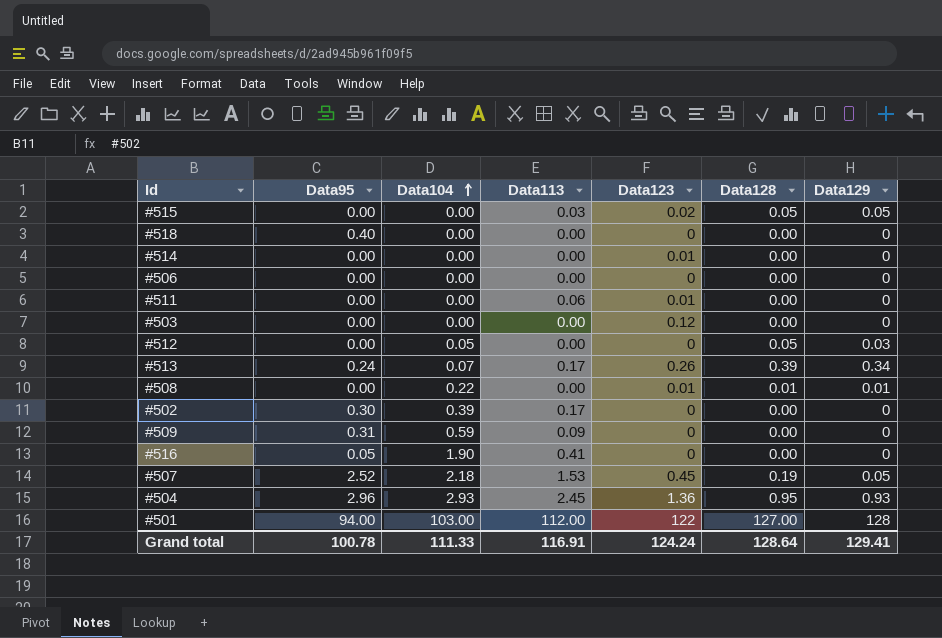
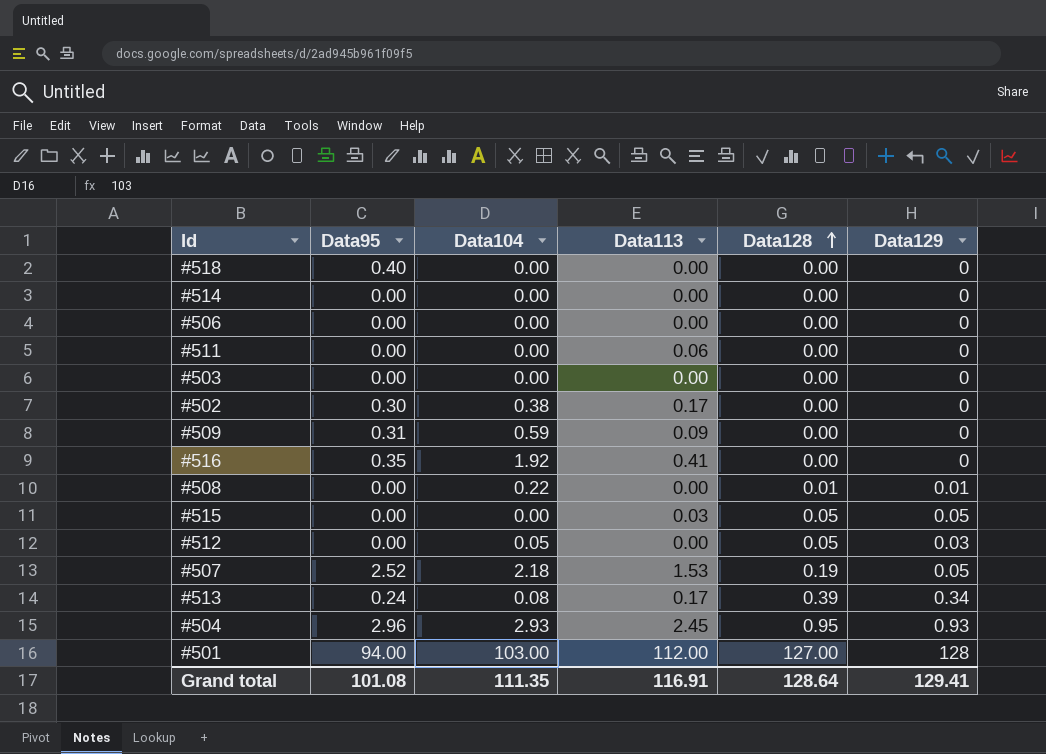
row order: Data104 ascending -> Data128 ascending
column Data123 | position: 5 -> none
#502 | Data104: 0.39 -> 0.38
#516 | Data95: 0.05 -> 0.35
#516 | Data104: 1.90 -> 1.92
#513 | Data104: 0.07 -> 0.08
Grand total | Data95: 100.78 -> 101.08
Grand total | Data104: 111.33 -> 111.35

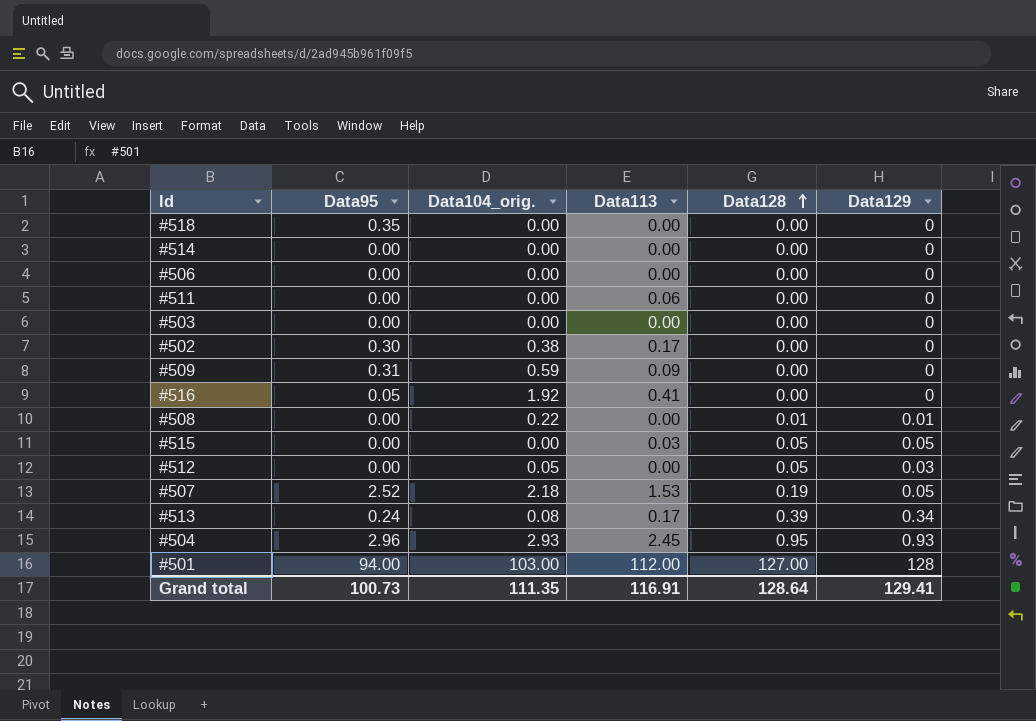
column name: Data104 -> Data104_orig.
#518 | Data95: 0.40 -> 0.35
#516 | Data95: 0.35 -> 0.05
Grand total | Data95: 101.08 -> 100.73

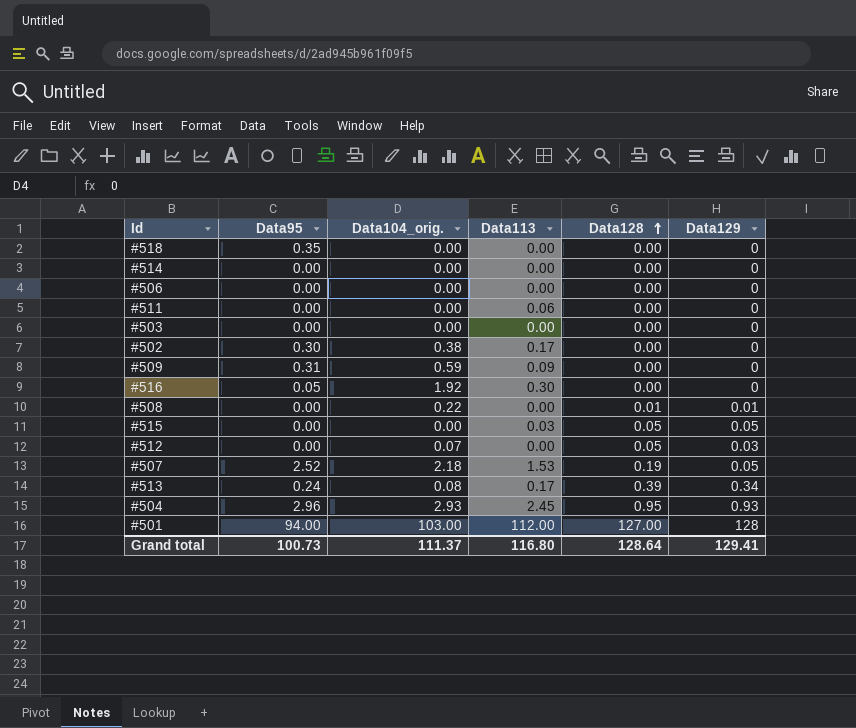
#516 | Data113: 0.41 -> 0.30
#512 | Data104_orig.: 0.05 -> 0.07
Grand total | Data104_orig.: 111.35 -> 111.37
Grand total | Data113: 116.91 -> 116.80

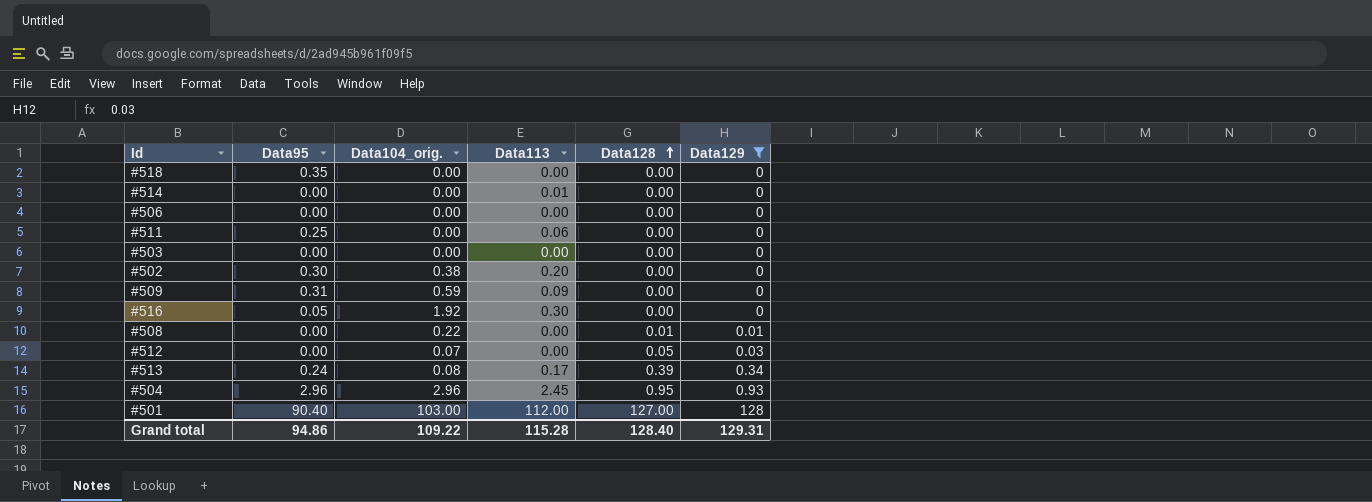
filter: none -> Data129 != 0.05
#514 | Data113: 0.00 -> 0.01
#511 | Data95: 0.00 -> 0.25
#502 | Data113: 0.17 -> 0.20
#504 | Data104_orig.: 2.93 -> 2.96
#501 | Data95: 94.00 -> 90.40
Grand total | Data95: 100.73 -> 94.86
Grand total | Data104_orig.: 111.37 -> 109.22
Grand total | Data113: 116.80 -> 115.28
Grand total | Data128: 128.64 -> 128.40
Grand total | Data129: 129.41 -> 129.31

